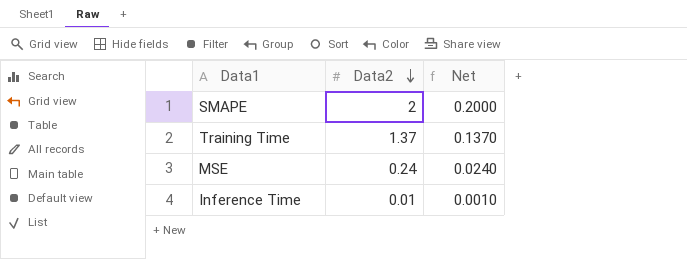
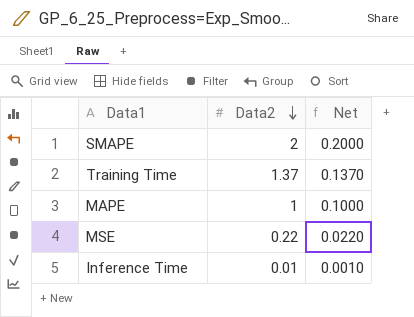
row MAPE: none -> 1 | 0.1000
MSE | Data2: 0.24 -> 0.22
MSE | Net: 0.0240 -> 0.0220

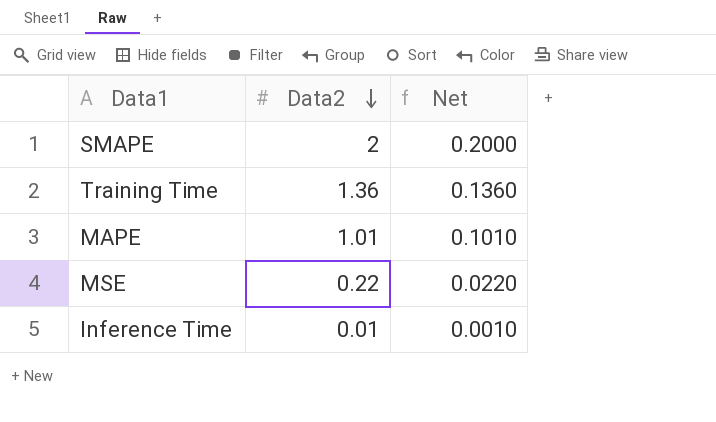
Training Time | Data2: 1.37 -> 1.36
Training Time | Net: 0.1370 -> 0.1360
MAPE | Data2: 1 -> 1.01
MAPE | Net: 0.1000 -> 0.1010

